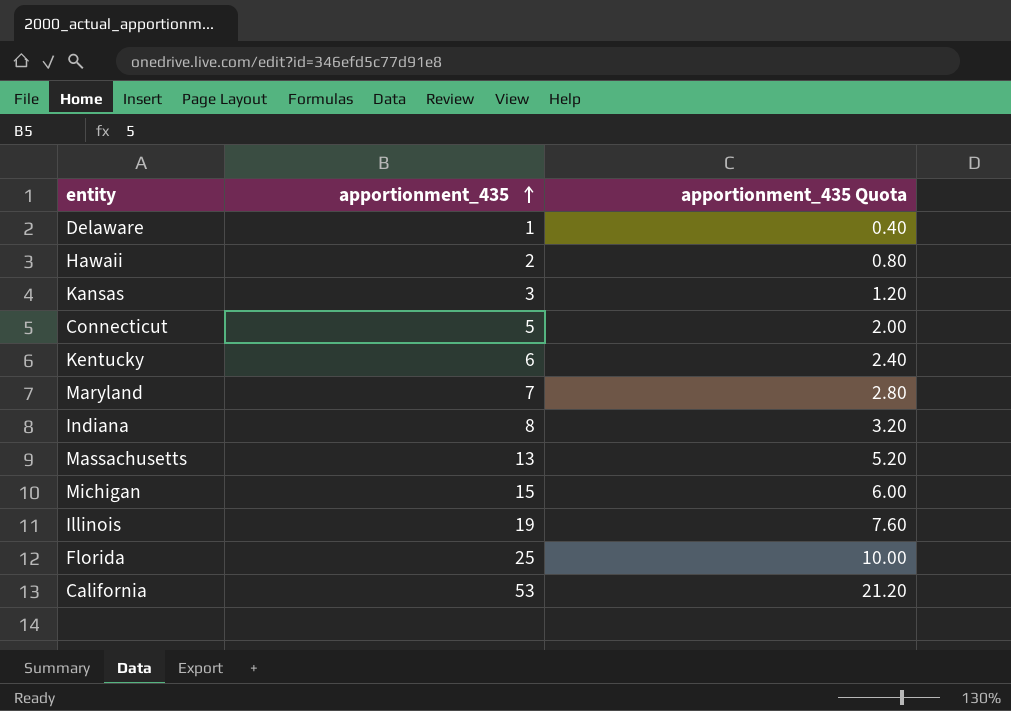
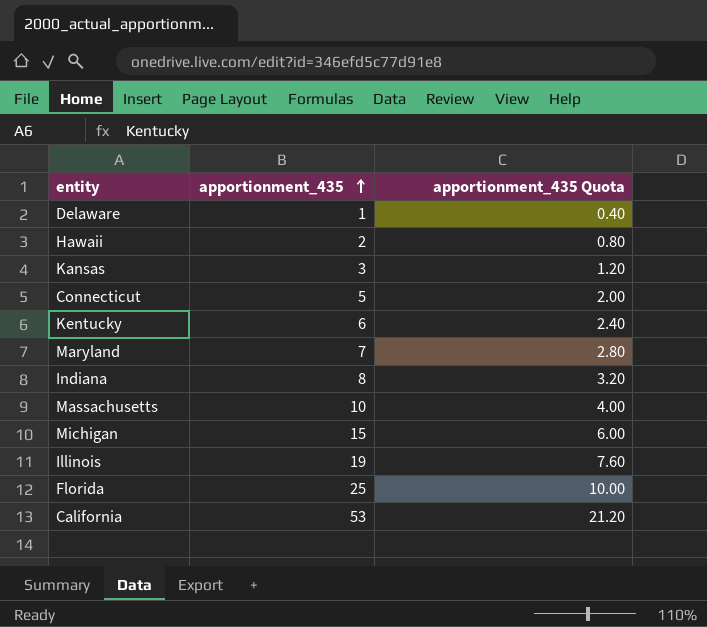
Massachusetts | apportionment_435: 13 -> 10
Massachusetts | apportionment_435 Quota: 5.20 -> 4.00

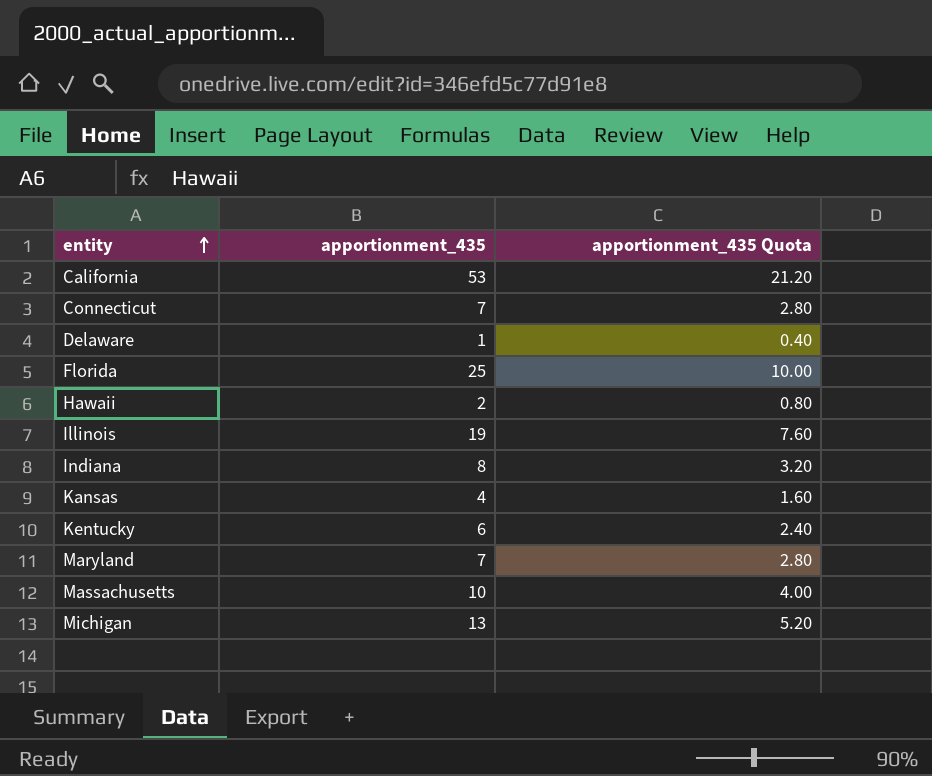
row order: apportionment_435 ascending -> entity ascending
Connecticut | apportionment_435: 5 -> 7
Connecticut | apportionment_435 Quota: 2.00 -> 2.80
Kansas | apportionment_435: 3 -> 4
Kansas | apportionment_435 Quota: 1.20 -> 1.60
Michigan | apportionment_435: 15 -> 13
Michigan | apportionment_435 Quota: 6.00 -> 5.20

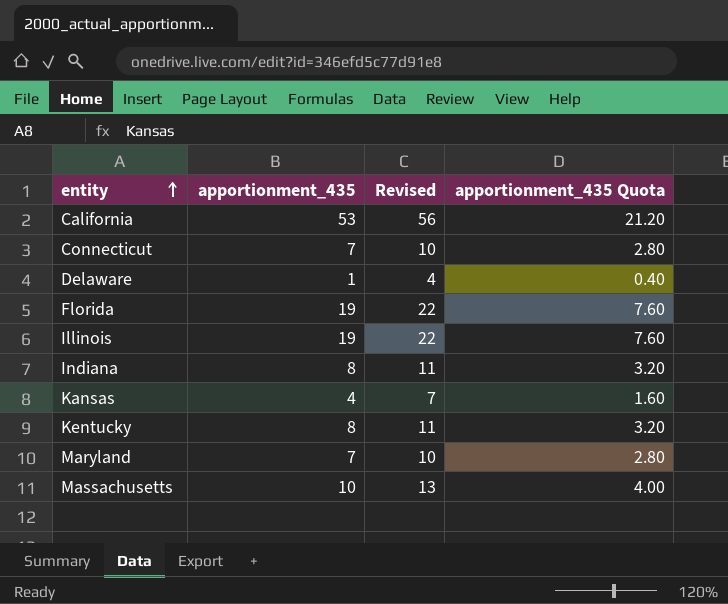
column Revised | formula: none -> [apportionment_435] + 3
row Hawaii: 2 | 0.80 -> none
row Michigan: 13 | 5.20 -> none
Florida | apportionment_435: 25 -> 19
Florida | apportionment_435 Quota: 10.00 -> 7.60
Kentucky | apportionment_435: 6 -> 8
Kentucky | apportionment_435 Quota: 2.40 -> 3.20

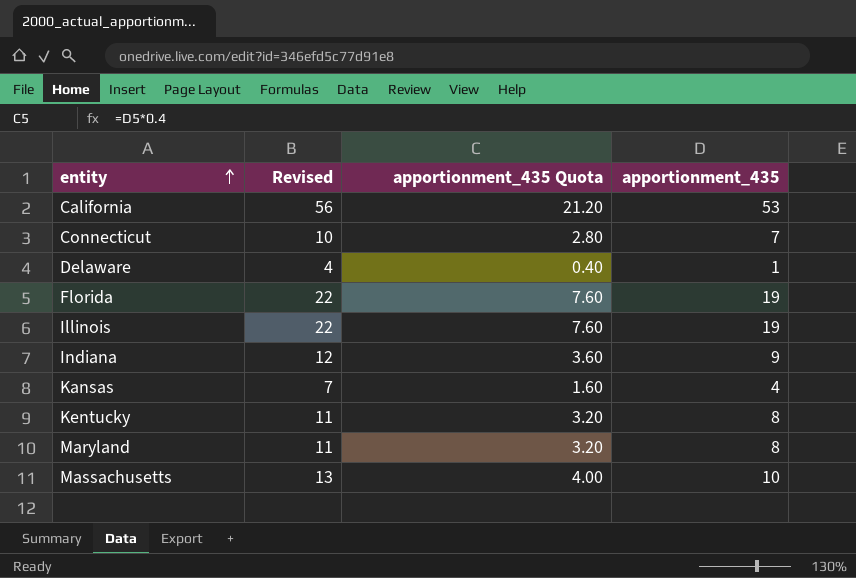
column apportionment_435 | position: 2 -> 4
Indiana | Revised: 11 -> 12
Indiana | apportionment_435 Quota: 3.20 -> 3.60
Indiana | apportionment_435: 8 -> 9
Maryland | Revised: 10 -> 11
Maryland | apportionment_435 Quota: 2.80 -> 3.20
Maryland | apportionment_435: 7 -> 8

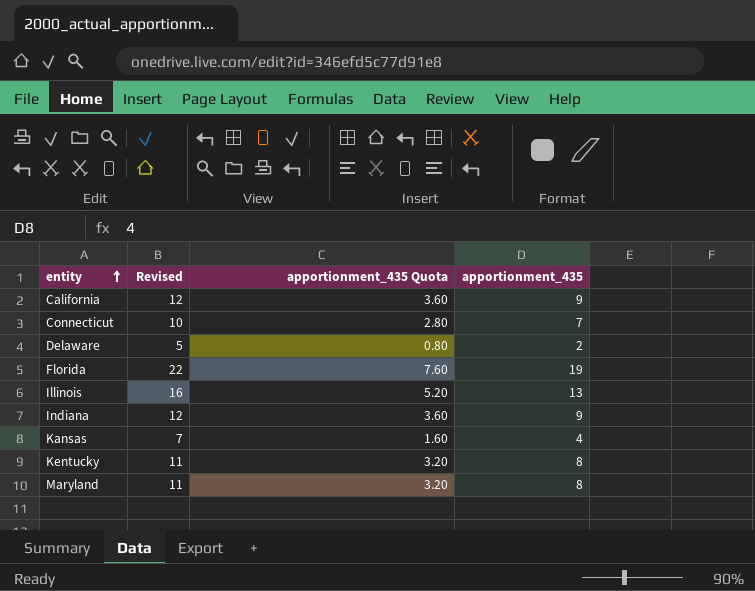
row Massachusetts: 13 | 4.00 | 10 -> none
California | Revised: 56 -> 12
California | apportionment_435 Quota: 21.20 -> 3.60
California | apportionment_435: 53 -> 9
Delaware | Revised: 4 -> 5
Delaware | apportionment_435 Quota: 0.40 -> 0.80
Delaware | apportionment_435: 1 -> 2
Illinois | Revised: 22 -> 16
Illinois | apportionment_435 Quota: 7.60 -> 5.20
Illinois | apportionment_435: 19 -> 13

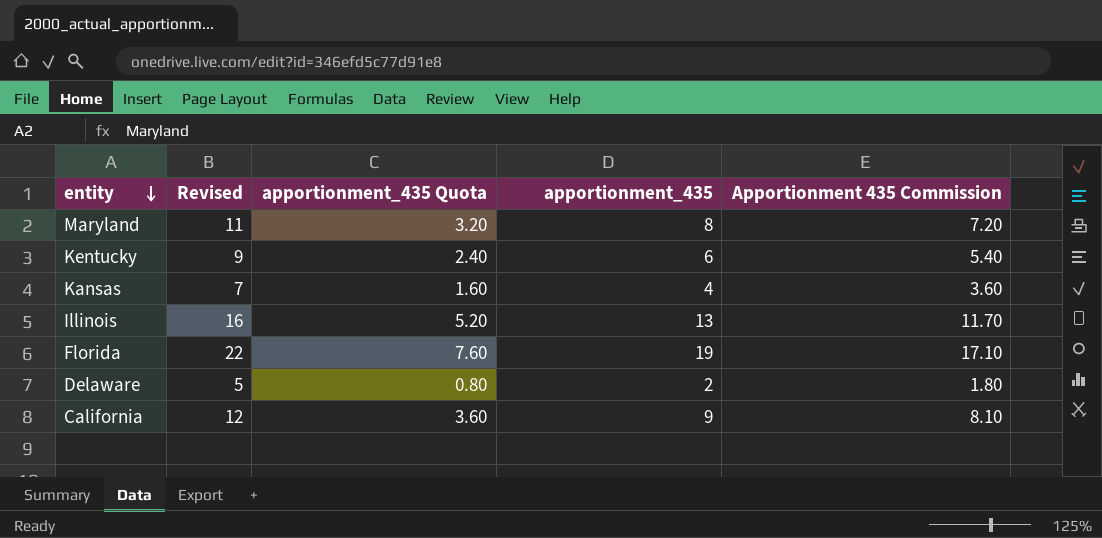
row order: entity ascending -> entity descending
column Apportionment 435 Commission | formula: none -> [apportionment_435] * 0.9
row Connecticut: 10 | 2.80 | 7 -> none
row Indiana: 12 | 3.60 | 9 -> none
Kentucky | Revised: 11 -> 9
Kentucky | apportionment_435 Quota: 3.20 -> 2.40
Kentucky | apportionment_435: 8 -> 6

